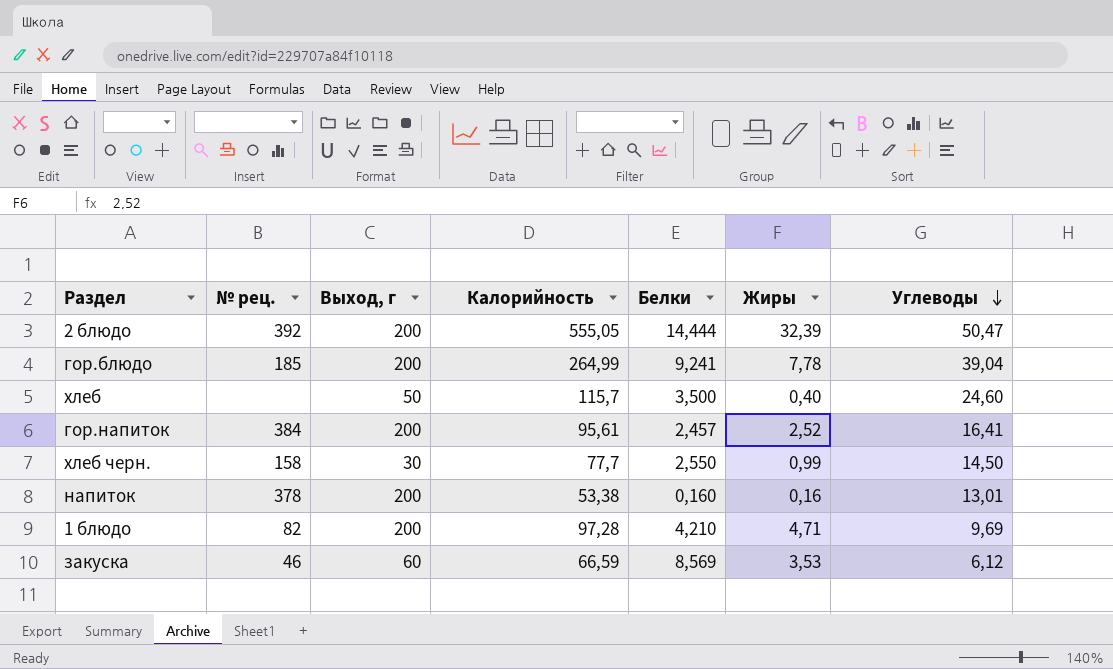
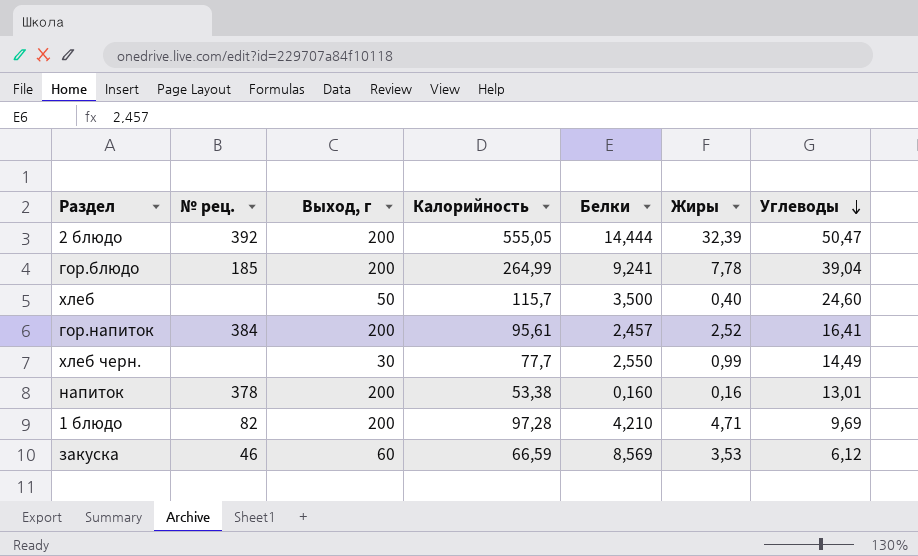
хлеб черн. | № рец.: 158 -> none
хлеб черн. | Углеводы: 14,50 -> 14,49

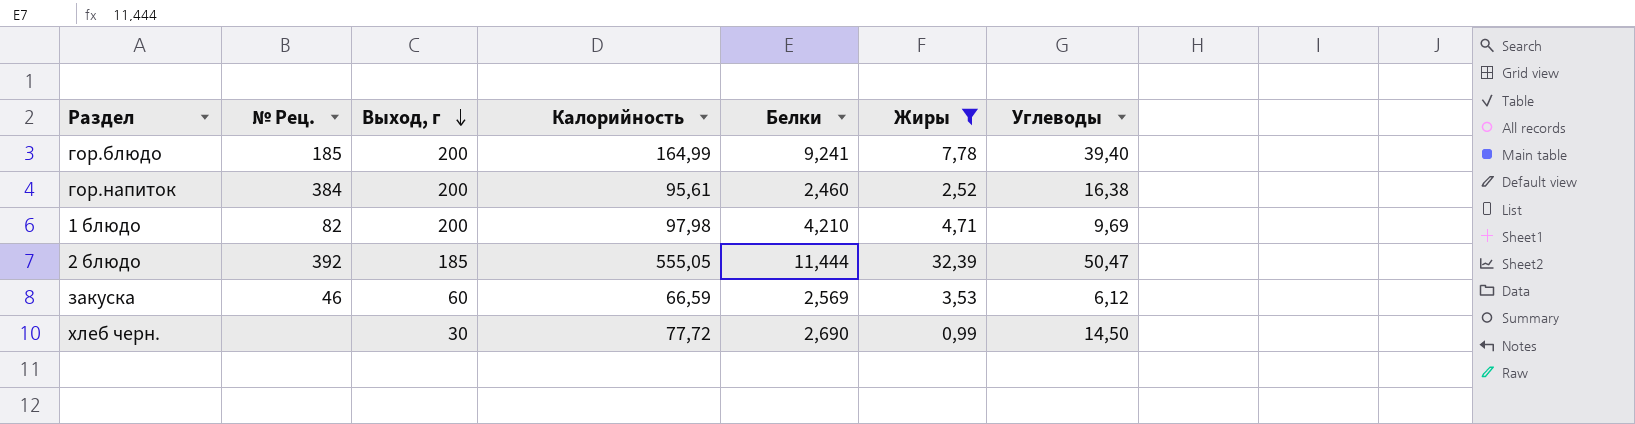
filter: none -> Жиры >= 0,99
row order: Углеводы descending -> Выход, г descending
column name: № рец. -> № Рец.
гор.блюдо | Калорийность: 264,99 -> 164,99
гор.блюдо | Углеводы: 39,04 -> 39,40
гор.напиток | Белки: 2,457 -> 2,460
гор.напиток | Углеводы: 16,41 -> 16,38
1 блюдо | Калорийность: 97,28 -> 97,98
2 блюдо | Выход, г: 200 -> 185
2 блюдо | Белки: 14,444 -> 11,444
закуска | Белки: 8,569 -> 2,569
хлеб черн. | Калорийность: 77,7 -> 77,72
хлеб черн. | Белки: 2,550 -> 2,690
хлеб черн. | Углеводы: 14,49 -> 14,50

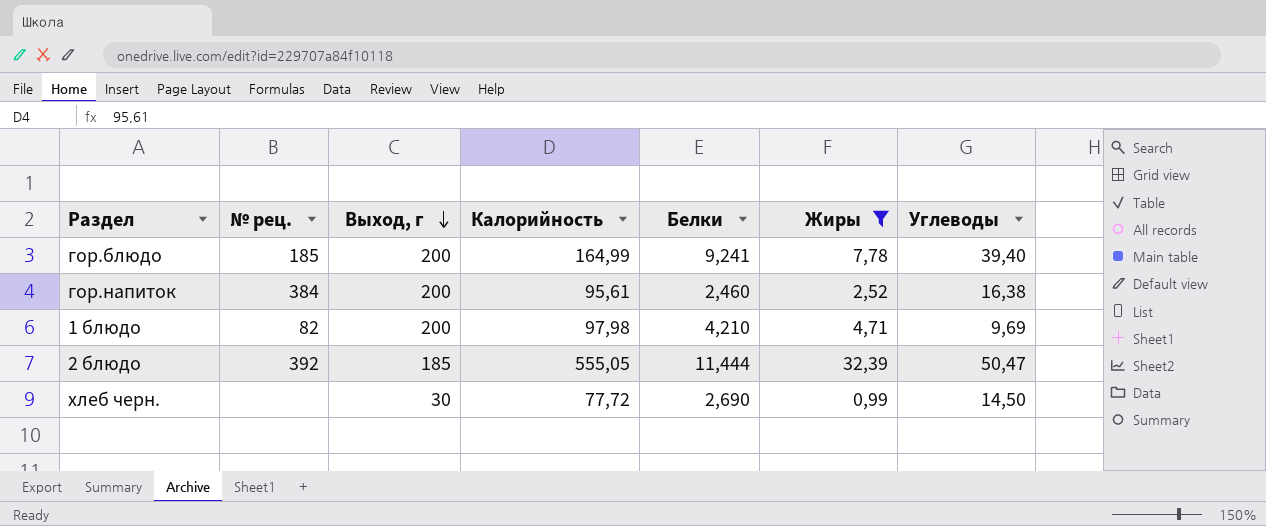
column name: № Рец. -> № рец.
row закуска: 46 | 60 | 66,59 | 2,569 | 3,53 | 6,12 -> none

